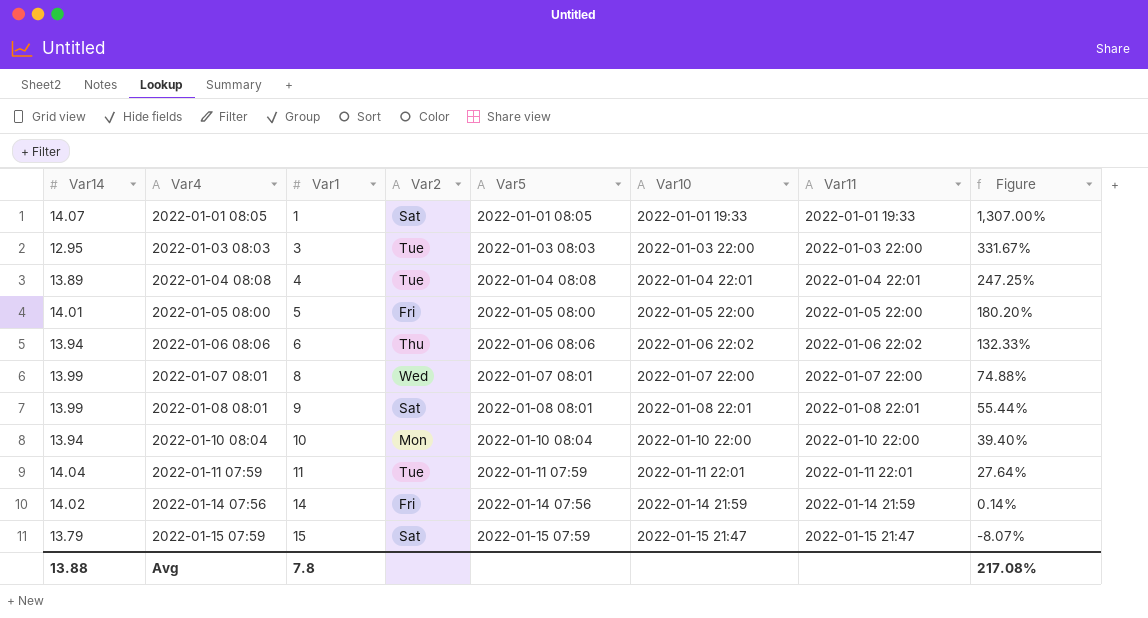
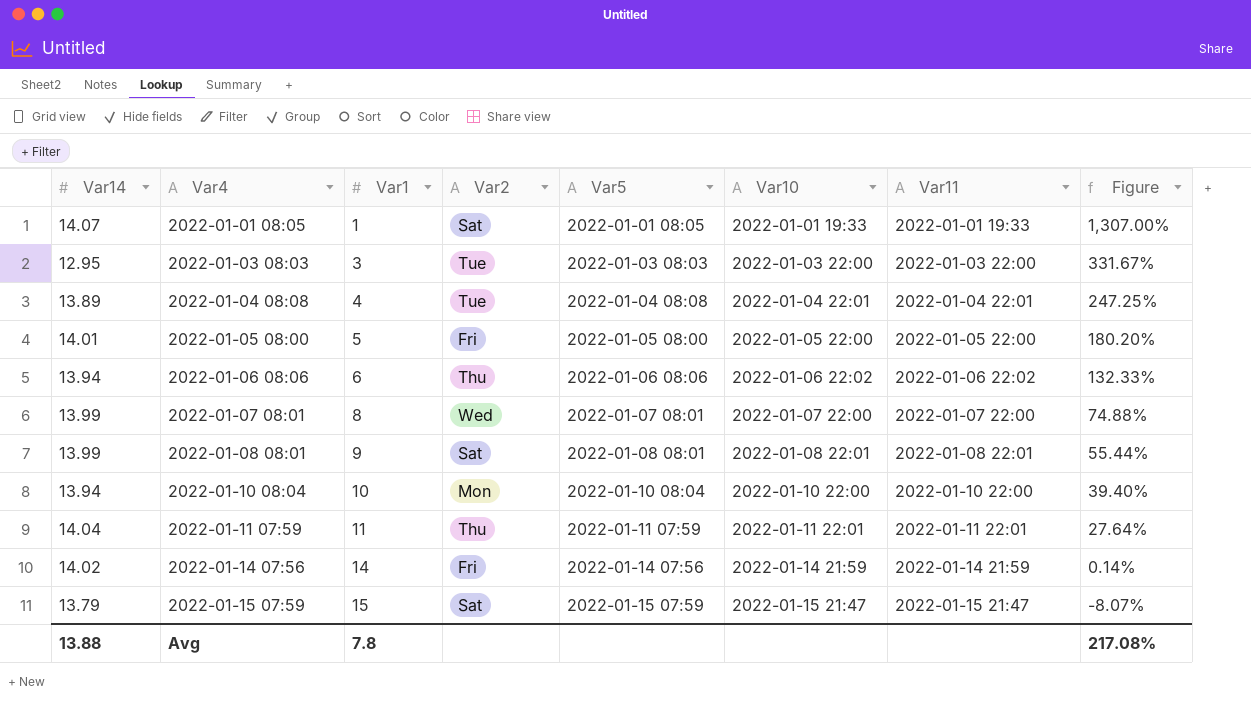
2022-01-11 07:59 | Var2: Tue -> Thu

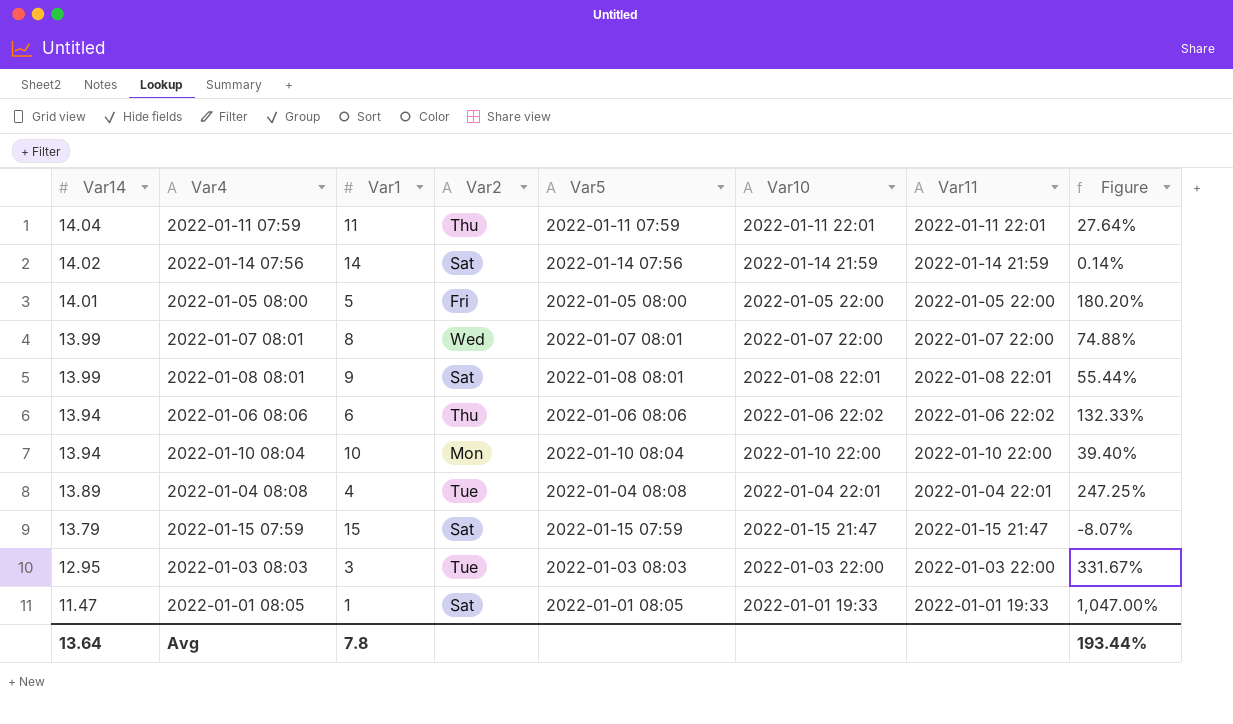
row order: Var4 ascending -> Var14 descending
2022-01-14 07:56 | Var2: Fri -> Sat
2022-01-01 08:05 | Var14: 14.07 -> 11.47
2022-01-01 08:05 | Figure: 1,307.00% -> 1,047.00%
Avg | Var14: 13.88 -> 13.64
Avg | Figure: 217.08% -> 193.44%

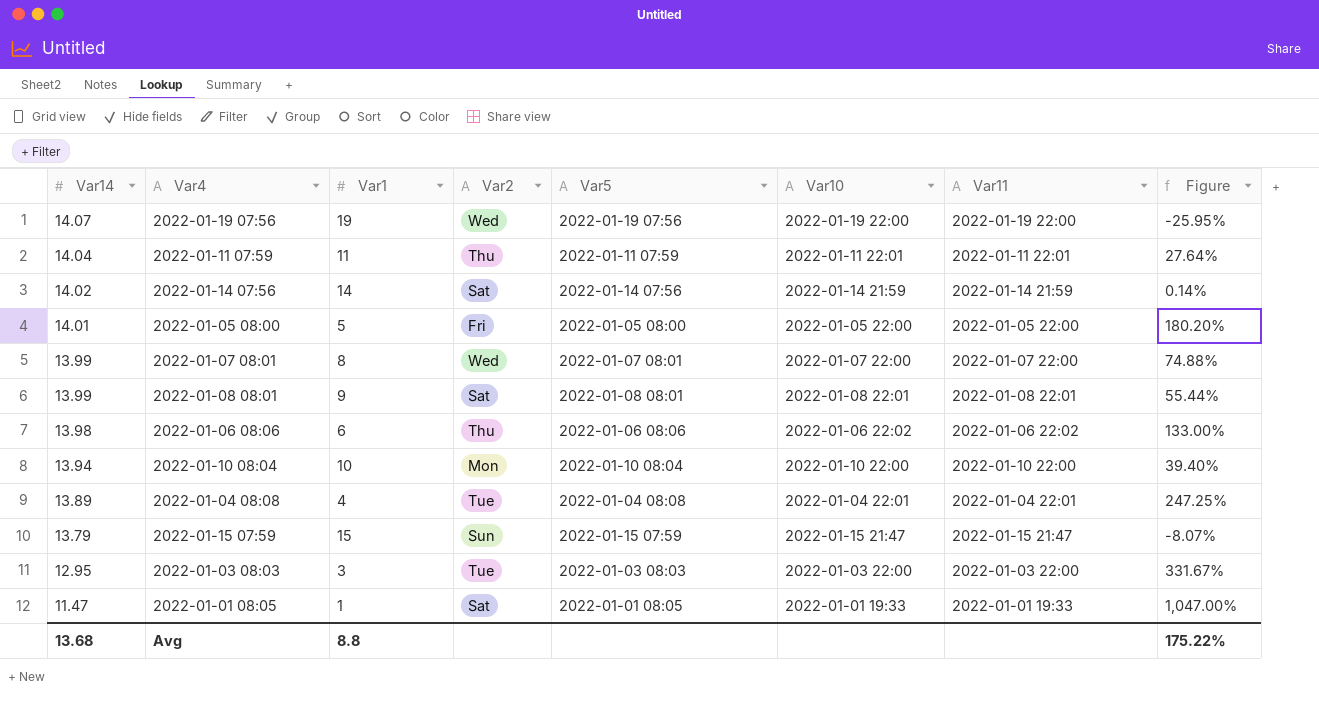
row 2022-01-19 07:56: none -> 14.07 | 19 | Wed | 2022-01-19 07:56 | 2022-01-19 22:00 | 2022-01-19 22:00 | -25.95%
2022-01-06 08:06 | Var14: 13.94 -> 13.98
2022-01-06 08:06 | Figure: 132.33% -> 133.00%
2022-01-15 07:59 | Var2: Sat -> Sun
Avg | Var14: 13.64 -> 13.68
Avg | Var1: 7.8 -> 8.8
Avg | Figure: 193.44% -> 175.22%

